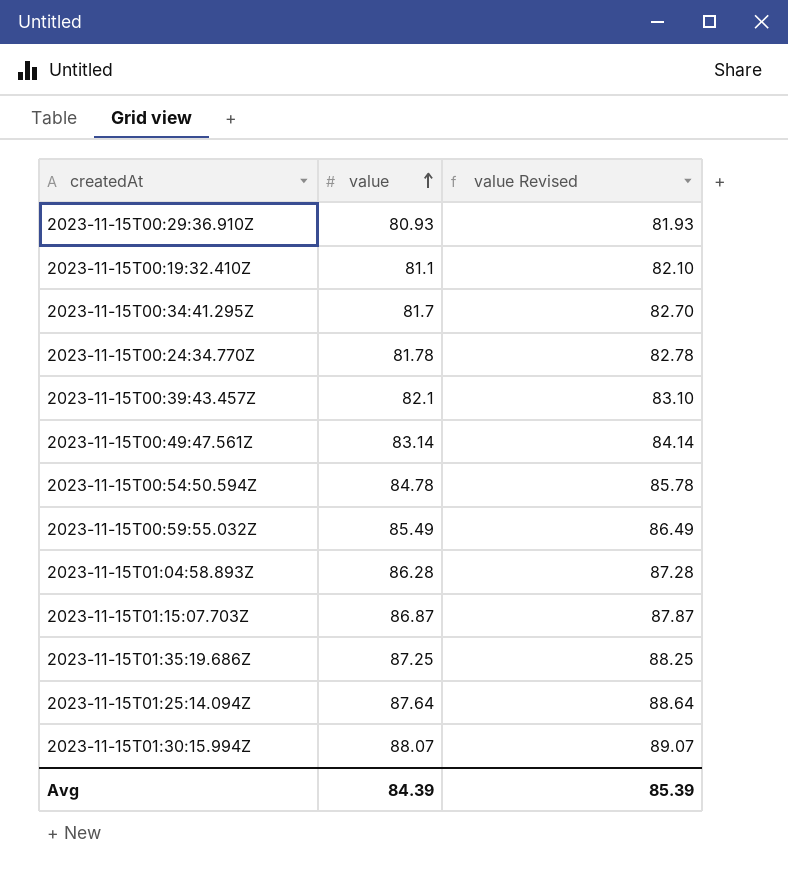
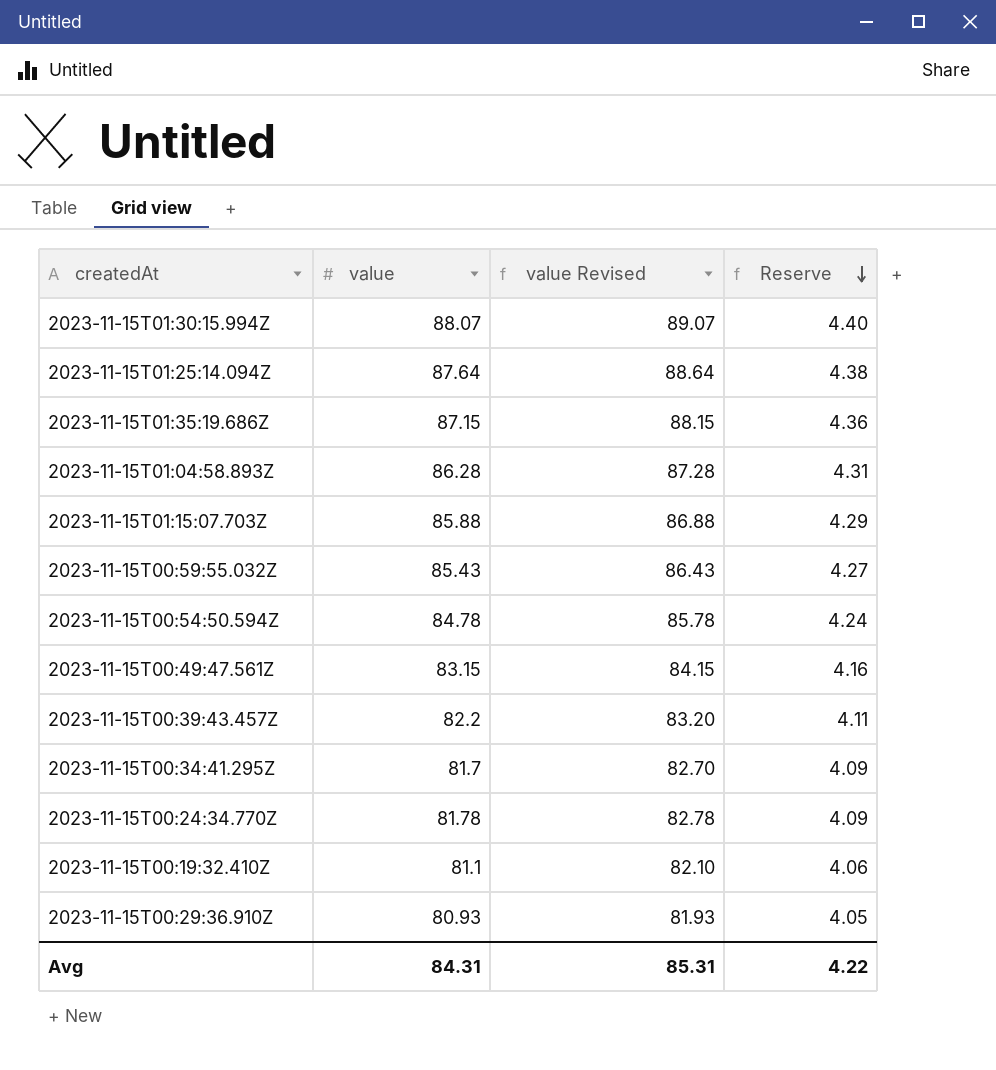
row order: value ascending -> Reserve descending
column Reserve | formula: none -> [value] * 0.05
2023-11-15T01:35:19.686Z | value: 87.25 -> 87.15
2023-11-15T01:35:19.686Z | value Revised: 88.25 -> 88.15
2023-11-15T01:15:07.703Z | value: 86.87 -> 85.88
2023-11-15T01:15:07.703Z | value Revised: 87.87 -> 86.88
2023-11-15T00:59:55.032Z | value: 85.49 -> 85.43
2023-11-15T00:59:55.032Z | value Revised: 86.49 -> 86.43
2023-11-15T00:49:47.561Z | value: 83.14 -> 83.15
2023-11-15T00:49:47.561Z | value Revised: 84.14 -> 84.15
2023-11-15T00:39:43.457Z | value: 82.1 -> 82.2
2023-11-15T00:39:43.457Z | value Revised: 83.10 -> 83.20
Avg | value: 84.39 -> 84.31
Avg | value Revised: 85.39 -> 85.31

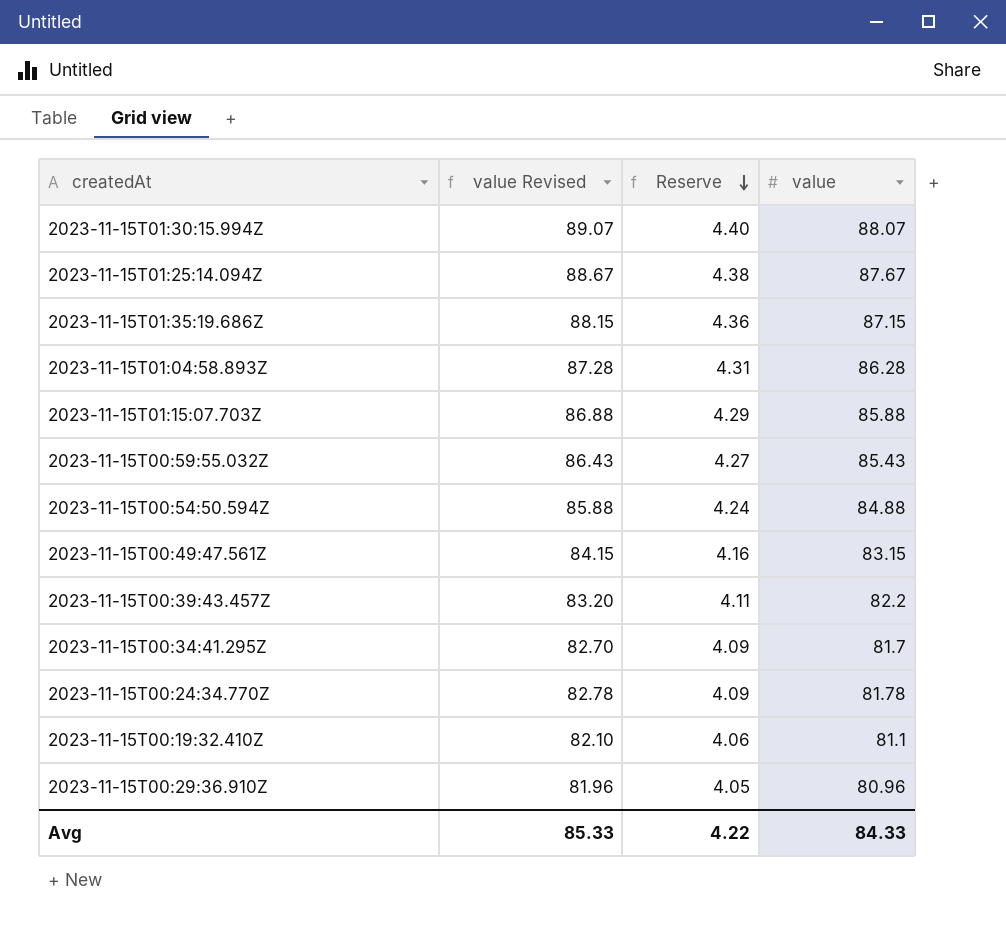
column value | position: 2 -> 4
2023-11-15T01:25:14.094Z | value Revised: 88.64 -> 88.67
2023-11-15T01:25:14.094Z | value: 87.64 -> 87.67
2023-11-15T00:54:50.594Z | value Revised: 85.78 -> 85.88
2023-11-15T00:54:50.594Z | value: 84.78 -> 84.88
2023-11-15T00:29:36.910Z | value Revised: 81.93 -> 81.96
2023-11-15T00:29:36.910Z | value: 80.93 -> 80.96
Avg | value Revised: 85.31 -> 85.33
Avg | value: 84.31 -> 84.33

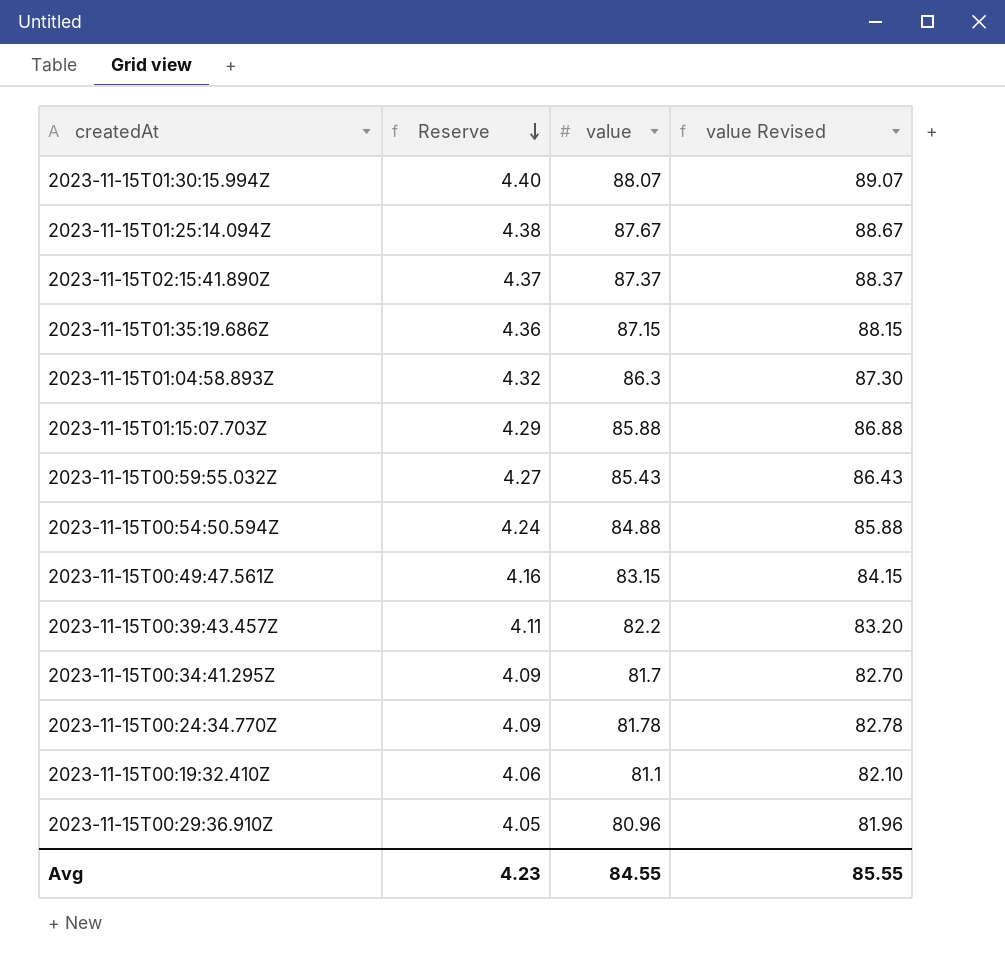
column value Revised | position: 2 -> 4
row 2023-11-15T02:15:41.890Z: none -> 4.37 | 87.37 | 88.37
2023-11-15T01:04:58.893Z | Reserve: 4.31 -> 4.32
2023-11-15T01:04:58.893Z | value: 86.28 -> 86.3
2023-11-15T01:04:58.893Z | value Revised: 87.28 -> 87.30
Avg | Reserve: 4.22 -> 4.23
Avg | value: 84.33 -> 84.55
Avg | value Revised: 85.33 -> 85.55

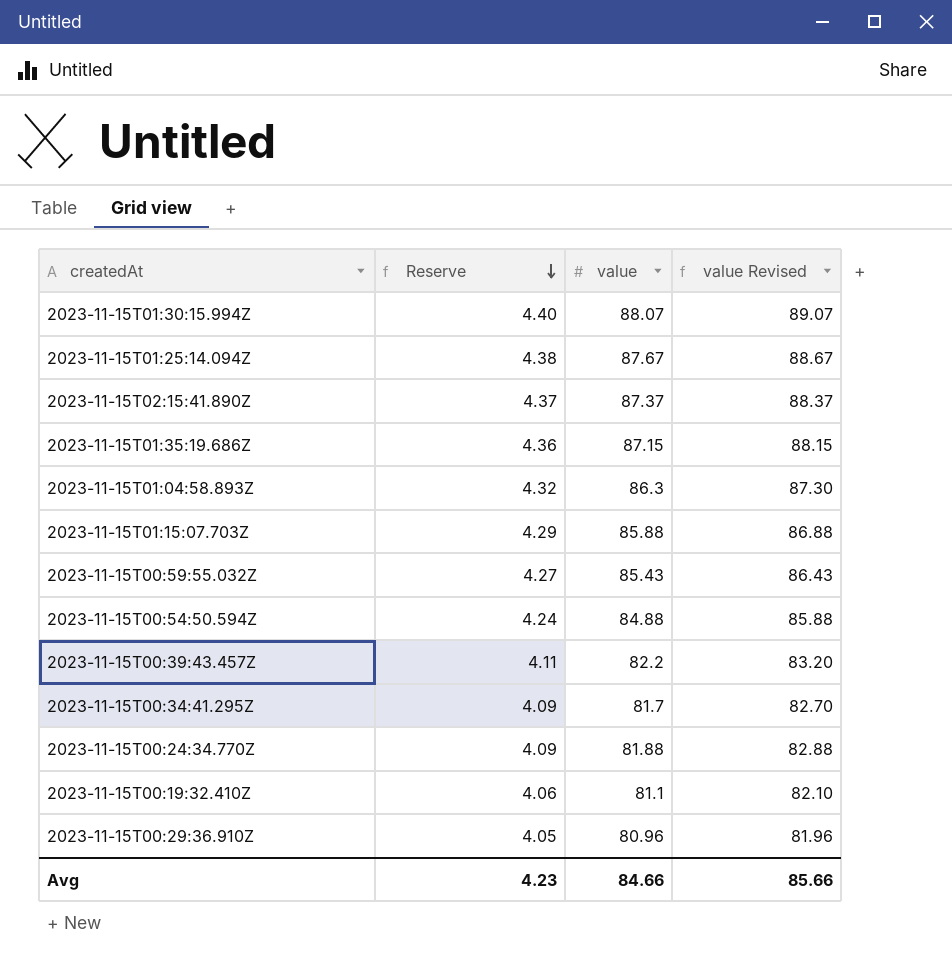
row 2023-11-15T00:49:47.561Z: 4.16 | 83.15 | 84.15 -> none
2023-11-15T00:24:34.770Z | value: 81.78 -> 81.88
2023-11-15T00:24:34.770Z | value Revised: 82.78 -> 82.88
Avg | value: 84.55 -> 84.66
Avg | value Revised: 85.55 -> 85.66

